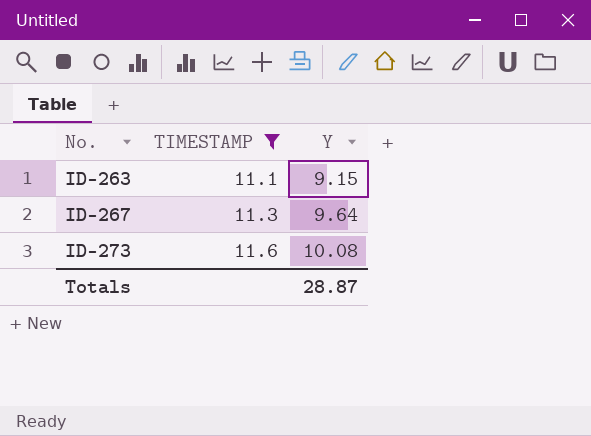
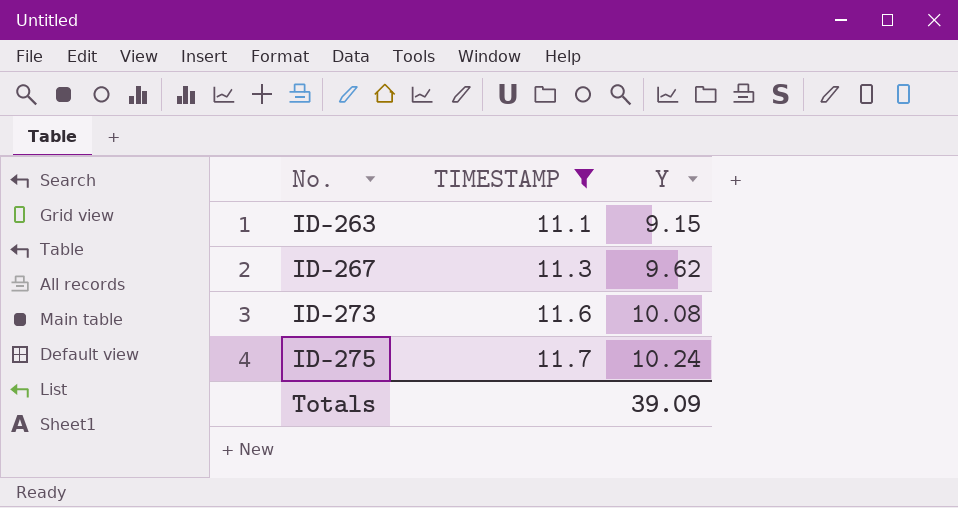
ID-267 | Y: 9.64 -> 9.62
row ID-275: none -> 11.7 | 10.24
Totals | Y: 28.87 -> 39.09

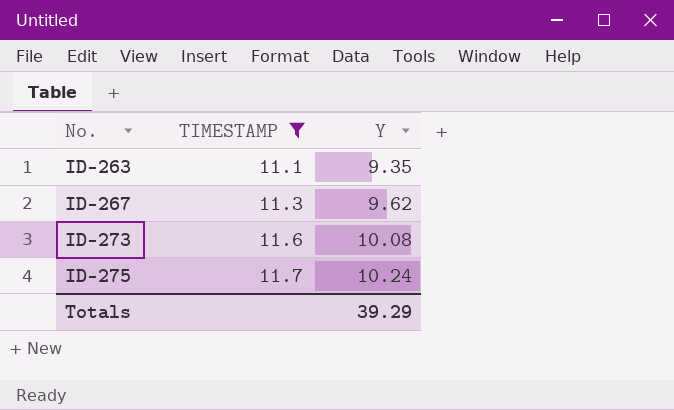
ID-263 | Y: 9.15 -> 9.35
Totals | Y: 39.09 -> 39.29

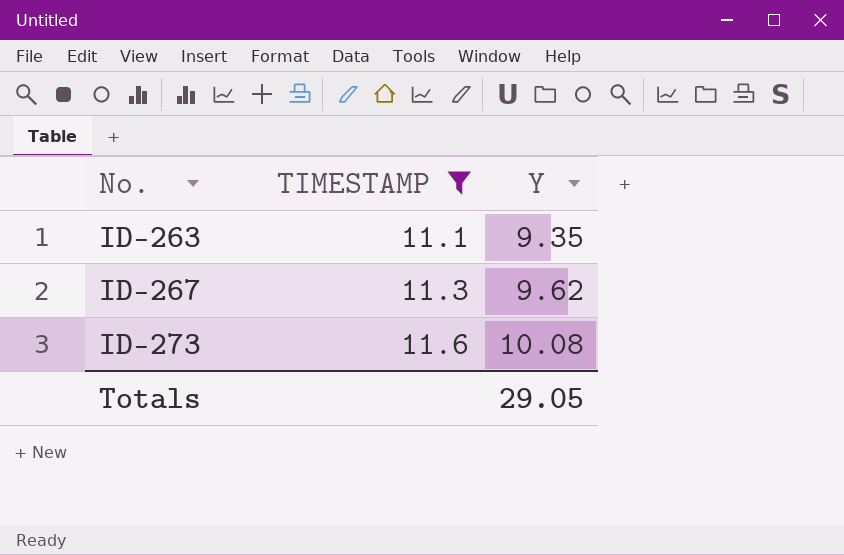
row ID-275: 11.7 | 10.24 -> none
Totals | Y: 39.29 -> 29.05

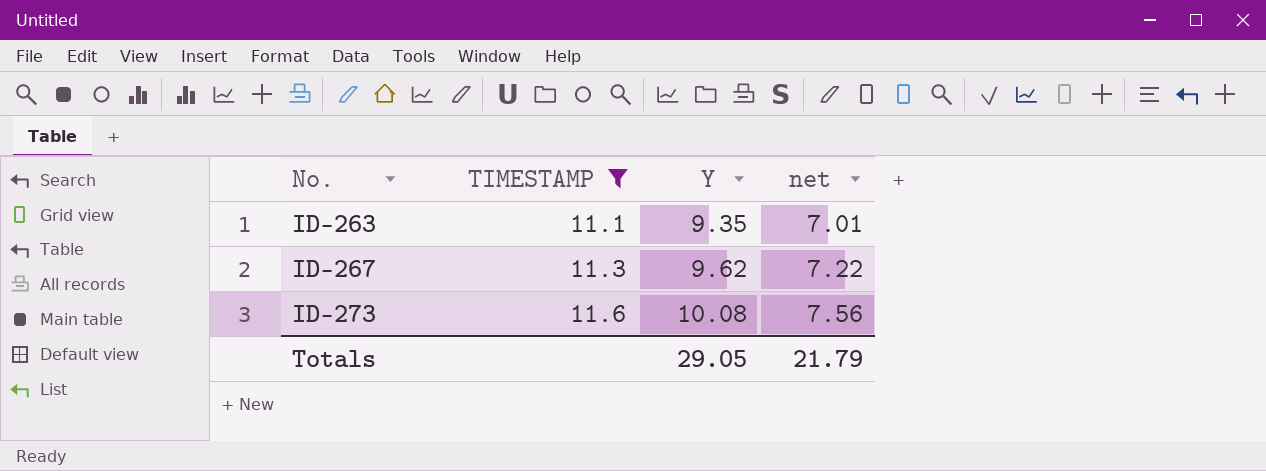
column net | formula: none -> [Y] * 0.75

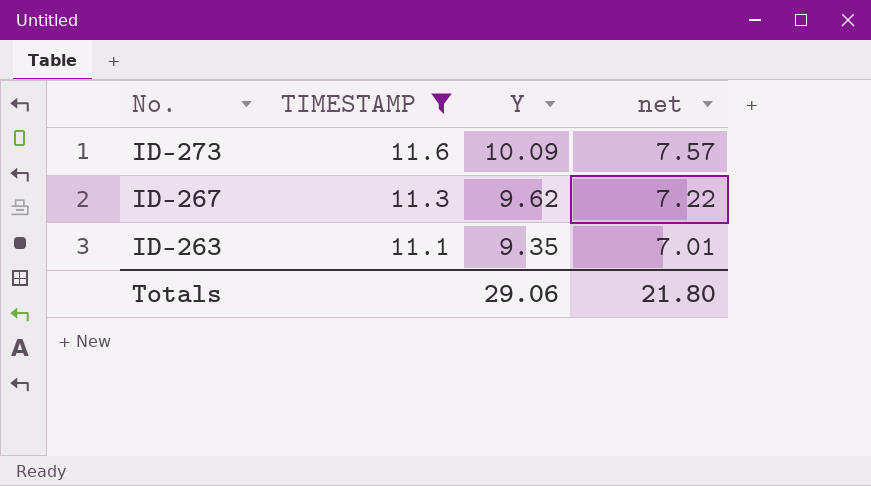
row order: No. ascending -> No. descending
ID-273 | Y: 10.08 -> 10.09
ID-273 | net: 7.56 -> 7.57
Totals | Y: 29.05 -> 29.06
Totals | net: 21.79 -> 21.80

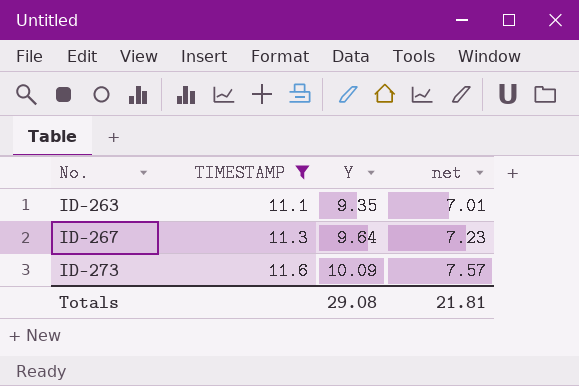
row order: No. descending -> No. ascending
ID-267 | Y: 9.62 -> 9.64
ID-267 | net: 7.22 -> 7.23
Totals | Y: 29.06 -> 29.08
Totals | net: 21.80 -> 21.81

